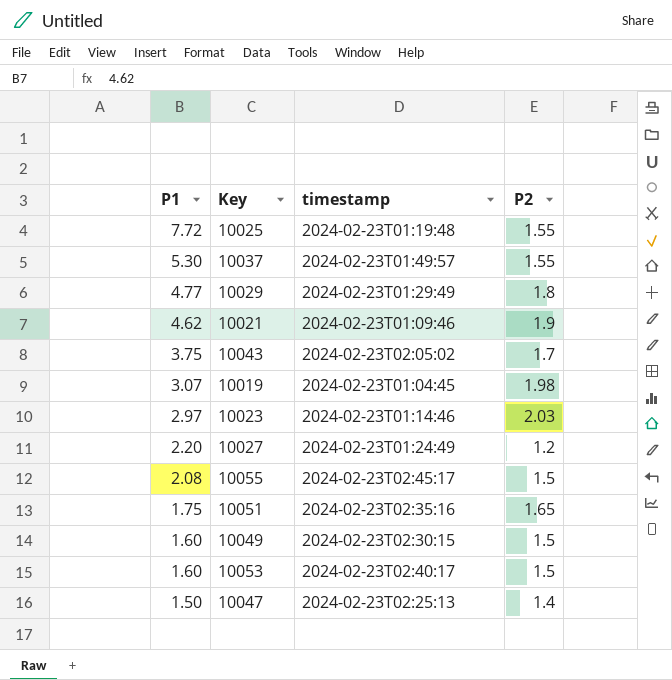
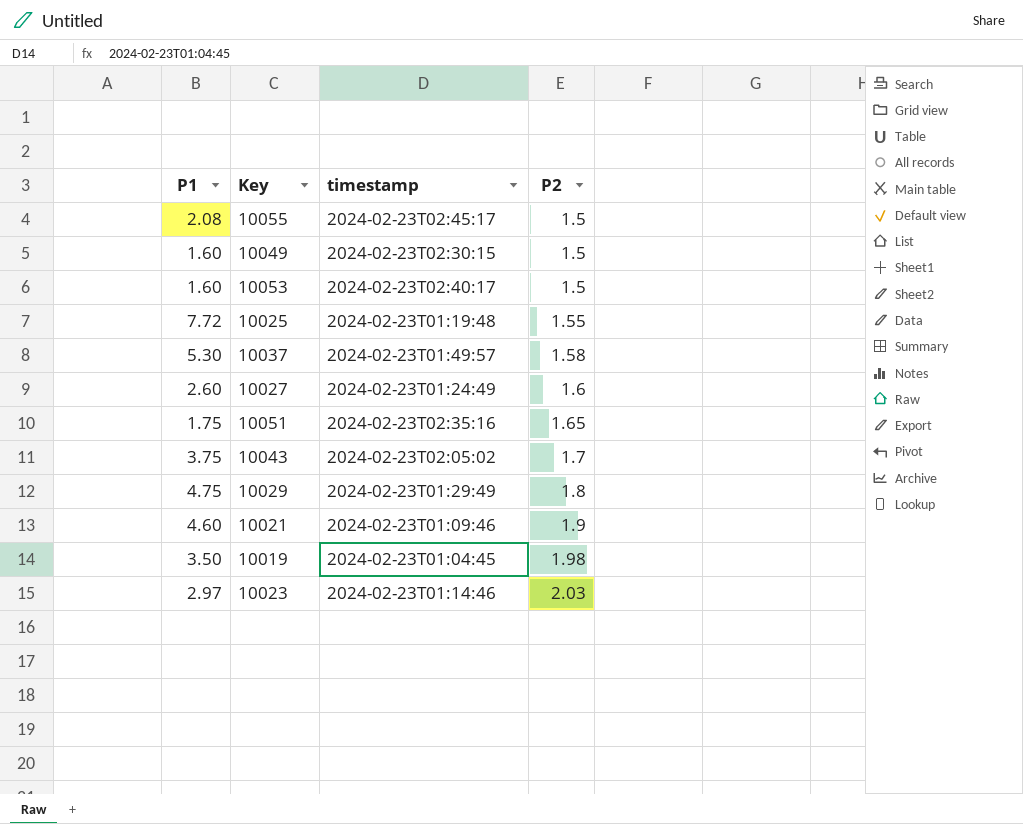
row order: P1 descending -> P2 ascending
row 10047: 1.50 | 2024-02-23T02:25:13 | 1.4 -> none
10037 | P2: 1.55 -> 1.58
10027 | P1: 2.20 -> 2.60
10027 | P2: 1.2 -> 1.6
10029 | P1: 4.77 -> 4.75
10021 | P1: 4.62 -> 4.60
10019 | P1: 3.07 -> 3.50

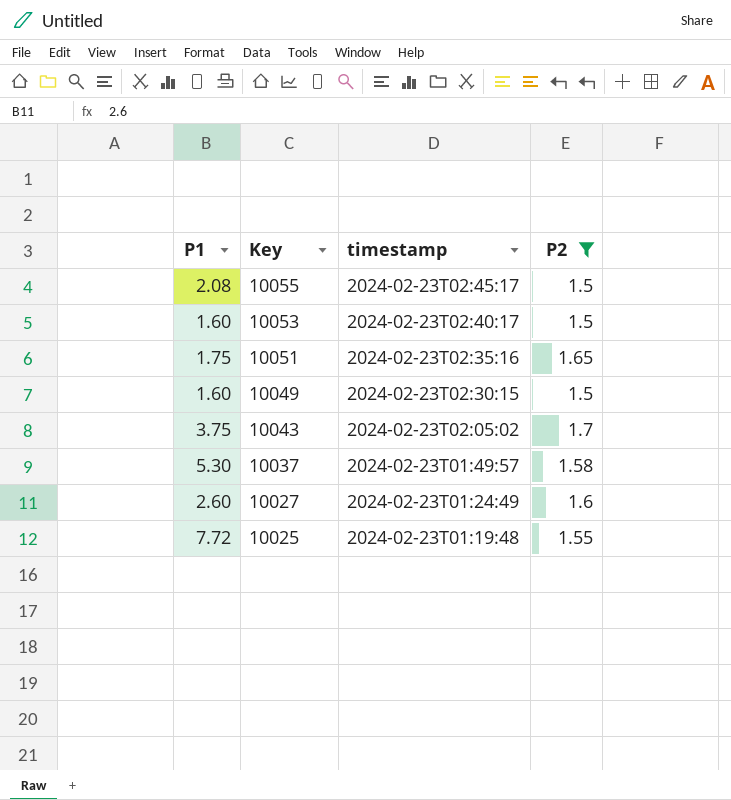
filter: none -> P2 <= 1.7
row order: P2 ascending -> Key descending

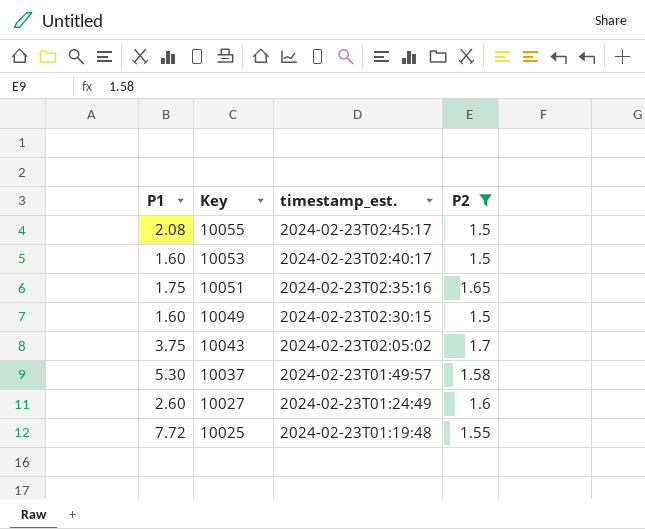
column name: timestamp -> timestamp_est.

